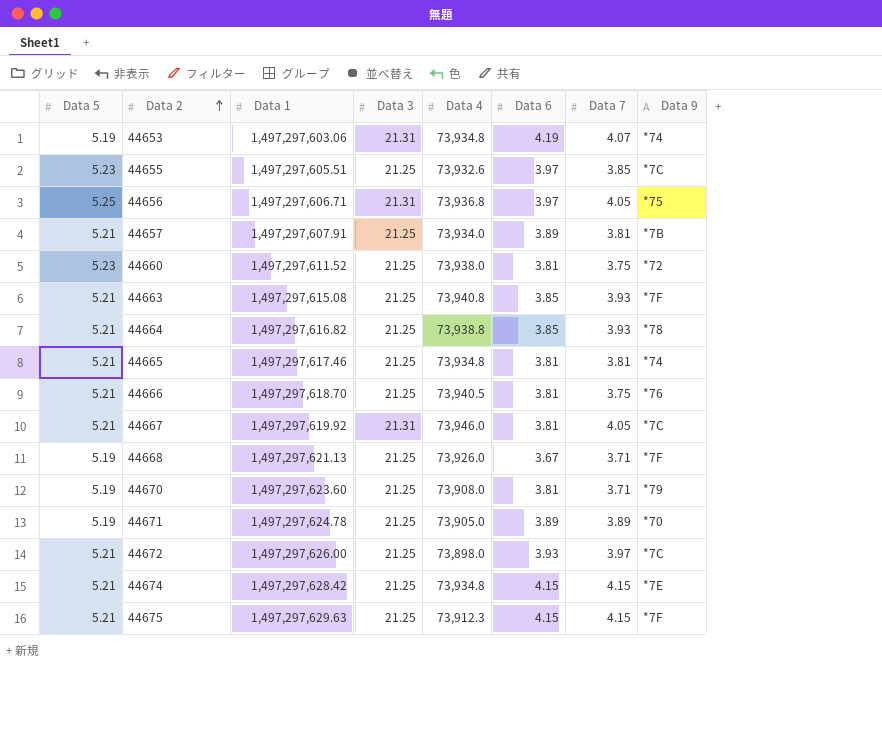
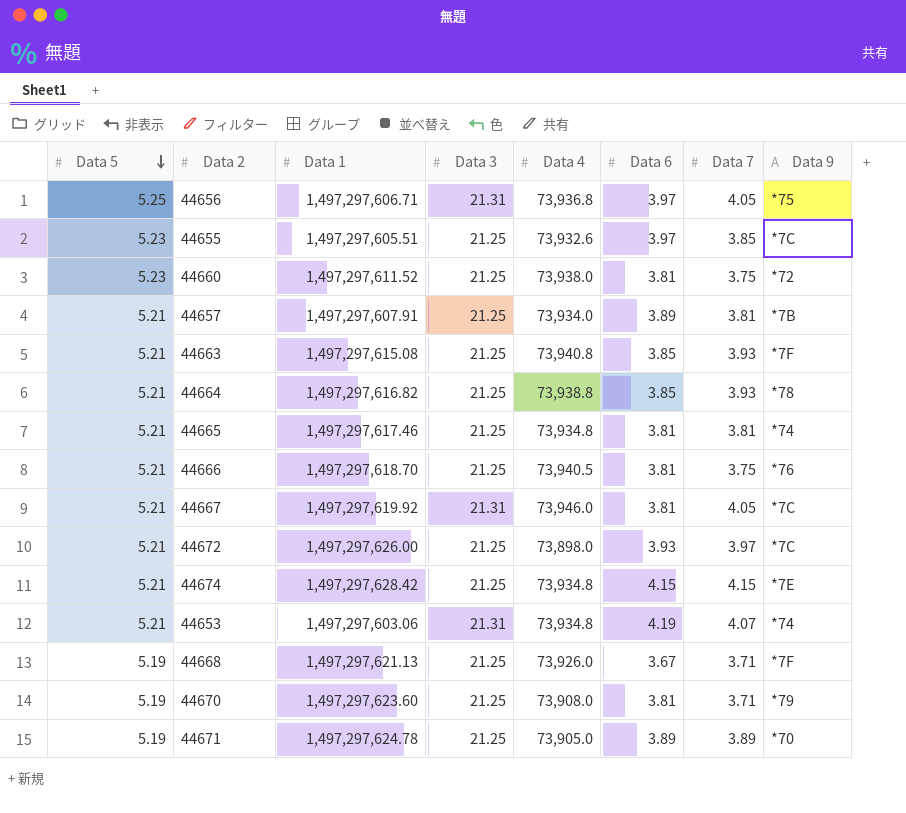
row order: Data 2 ascending -> Data 5 descending
row 44675: 5.21 | 1,497,297,629.63 | 21.25 | 73,912.3 | 4.15 | 4.15 | *7F -> none
44653 | Data 5: 5.19 -> 5.21

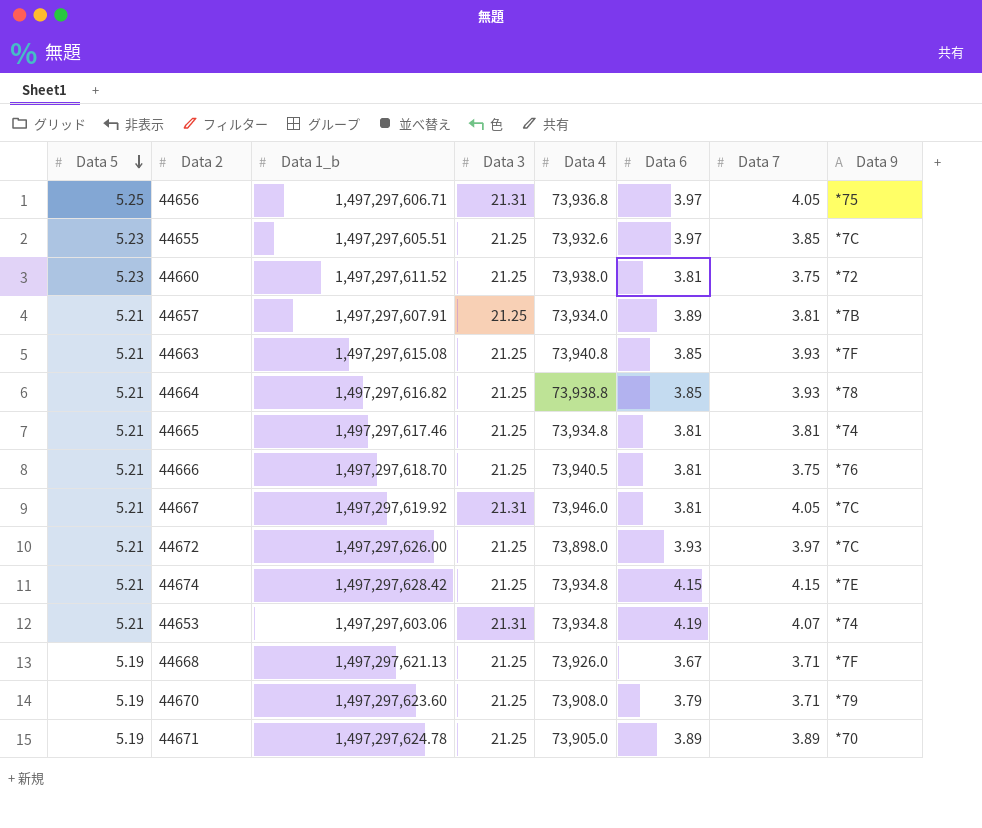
column name: Data 1 -> Data 1_b
44670 | Data 6: 3.81 -> 3.79

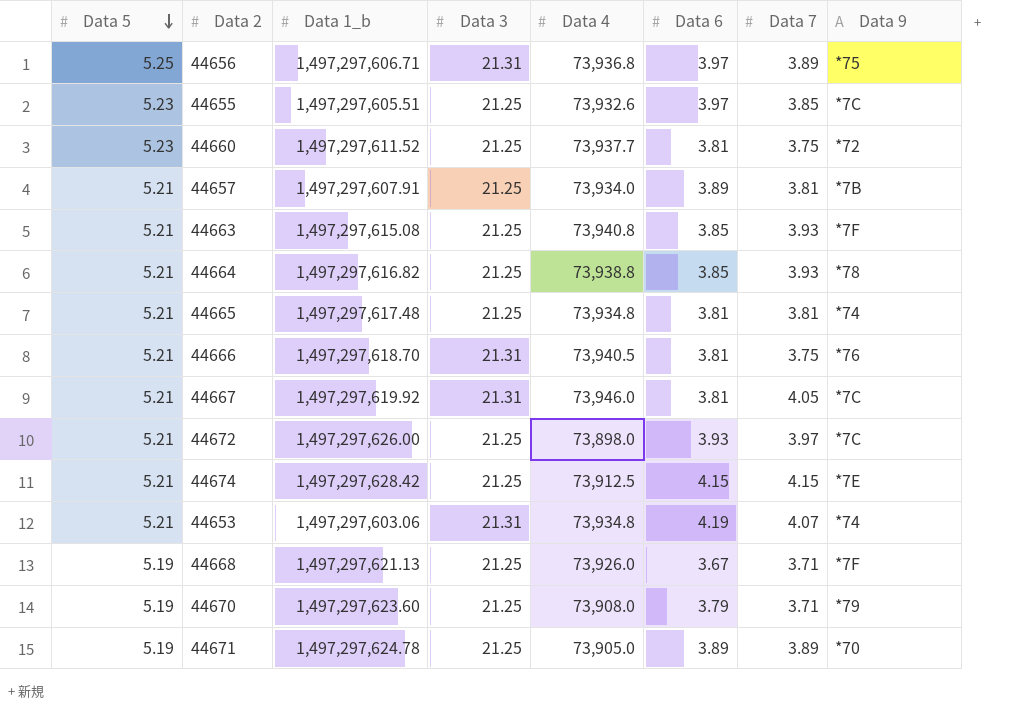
44656 | Data 7: 4.05 -> 3.89
44660 | Data 4: 73,938.0 -> 73,937.7
44665 | Data 1_b: 1,497,297,617.46 -> 1,497,297,617.48
44666 | Data 3: 21.25 -> 21.31
44674 | Data 4: 73,934.8 -> 73,912.5

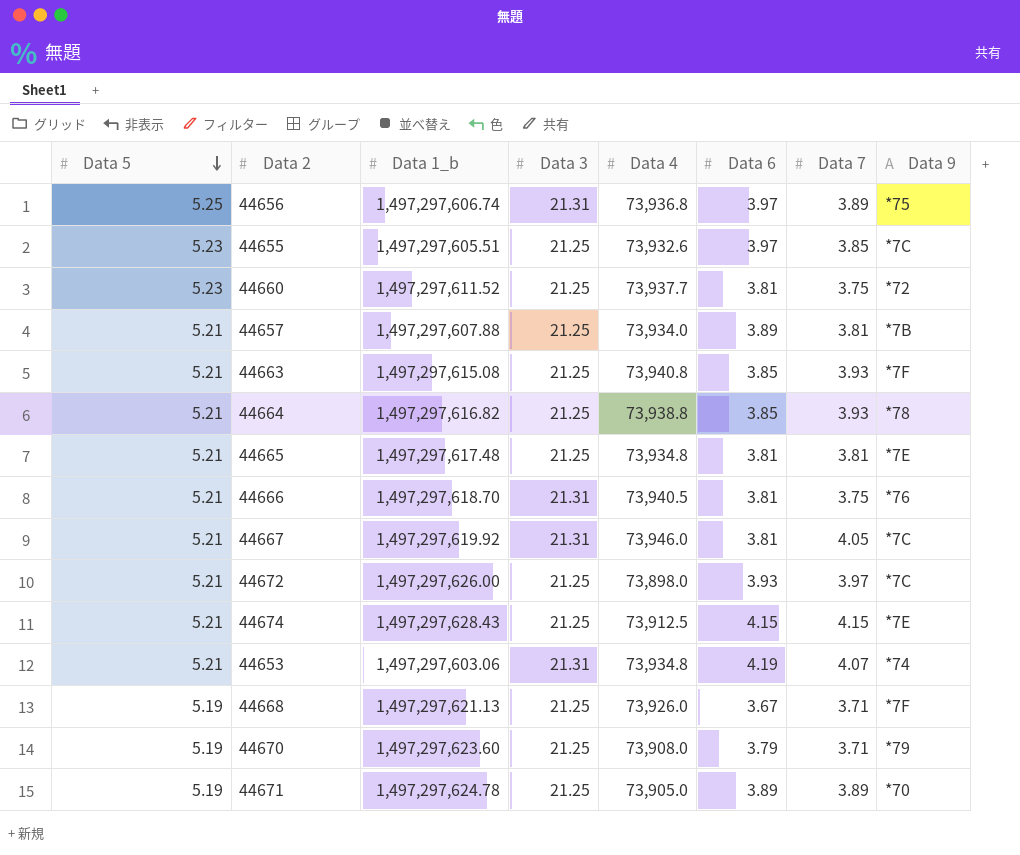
44656 | Data 1_b: 1,497,297,606.71 -> 1,497,297,606.74
44657 | Data 1_b: 1,497,297,607.91 -> 1,497,297,607.88
44665 | Data 9: *74 -> *7E
44674 | Data 1_b: 1,497,297,628.42 -> 1,497,297,628.43

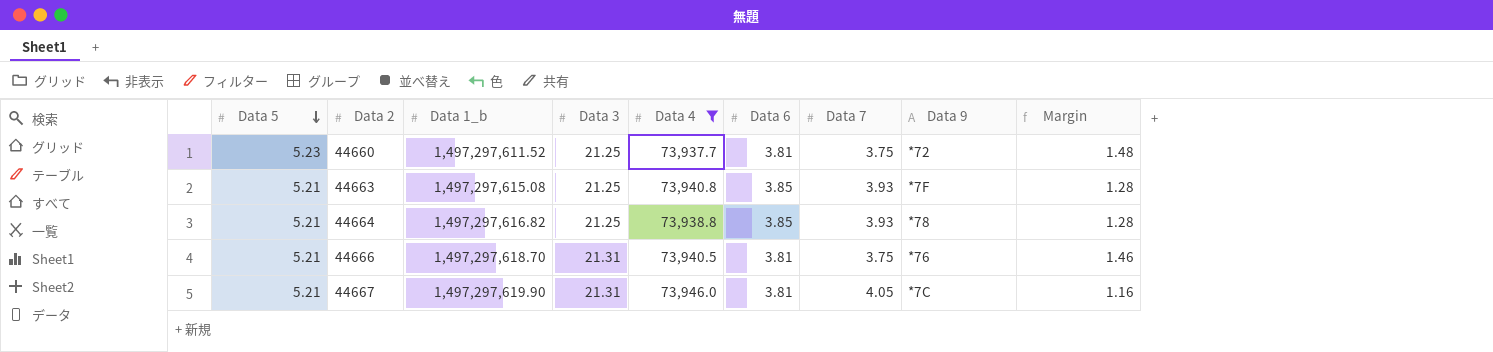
filter: none -> Data 4 >= 73,937.7
column Margin | formula: none -> [Data 5] - [Data 7]
44667 | Data 1_b: 1,497,297,619.92 -> 1,497,297,619.90

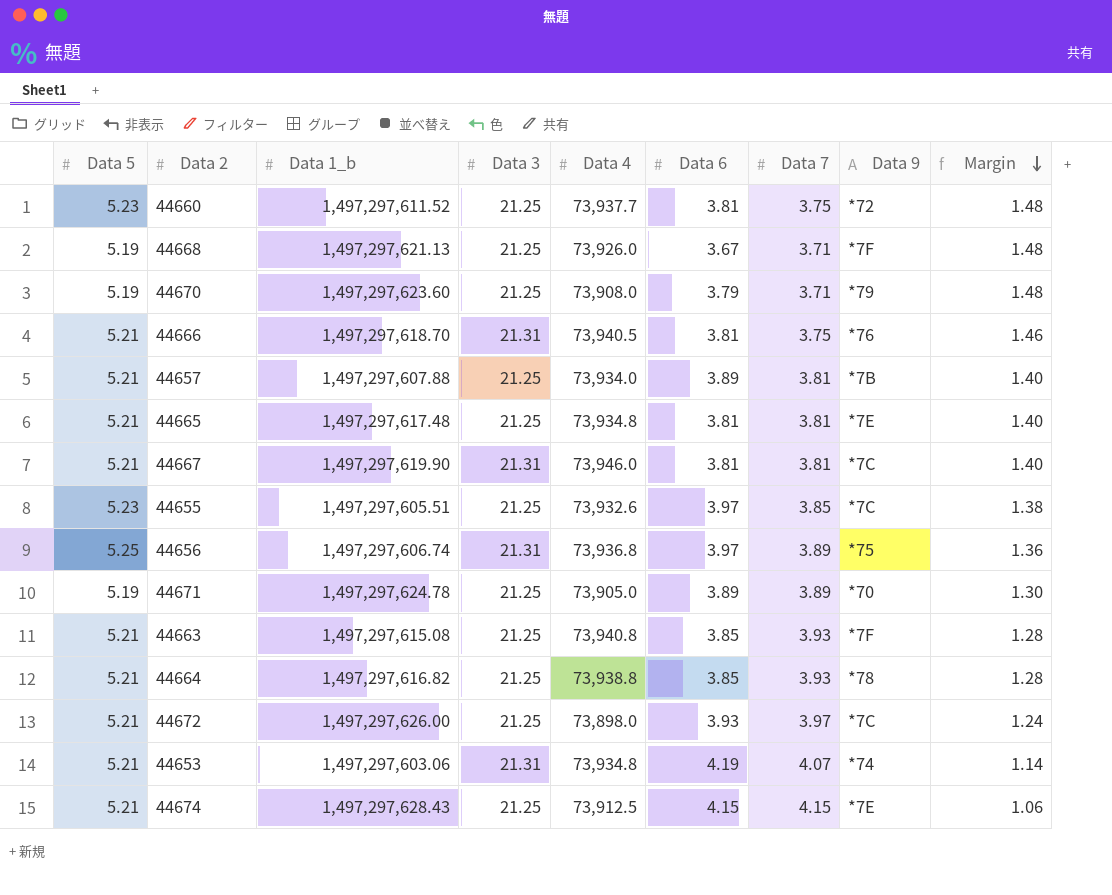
filter: Data 4 >= 73,937.7 -> none
row order: Data 5 descending -> Margin descending
44667 | Data 7: 4.05 -> 3.81
44667 | Margin: 1.16 -> 1.40

